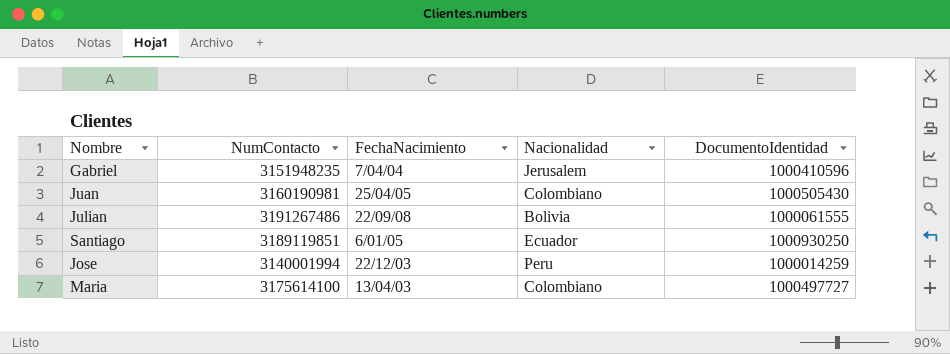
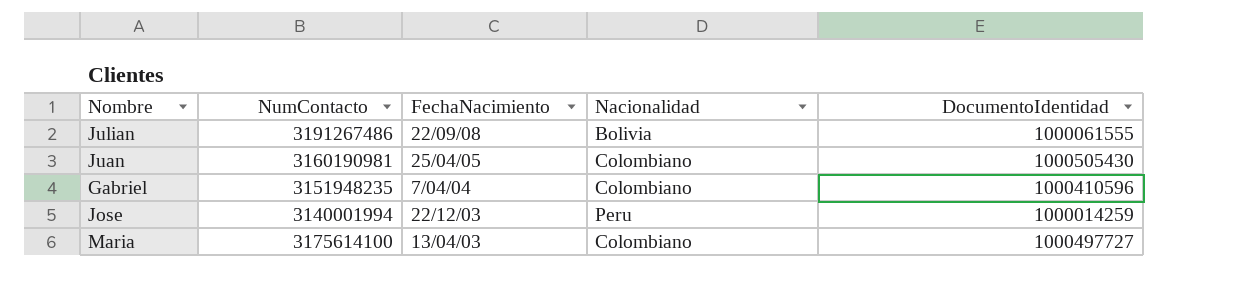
row order: none -> FechaNacimiento descending
row Santiago: 3189119851 | 6/01/05 | Ecuador | 1000930250 -> none
Gabriel | Nacionalidad: Jerusalem -> Colombiano

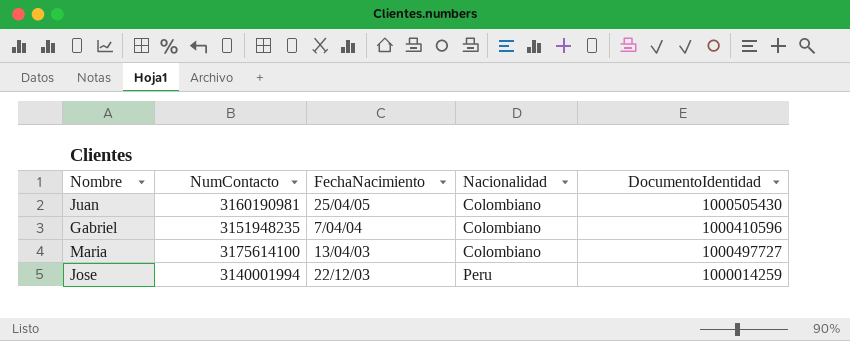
row order: FechaNacimiento descending -> Nacionalidad ascending
row Julian: 3191267486 | 22/09/08 | Bolivia | 1000061555 -> none

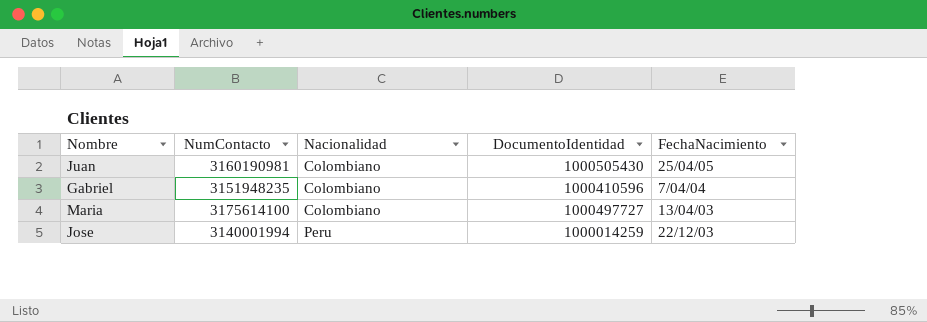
column FechaNacimiento | position: 3 -> 5

